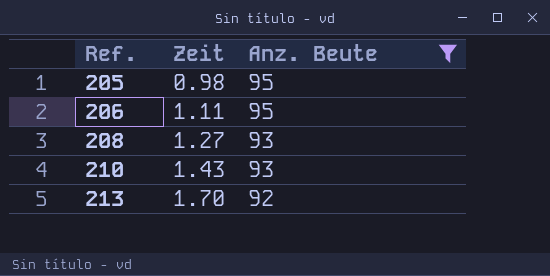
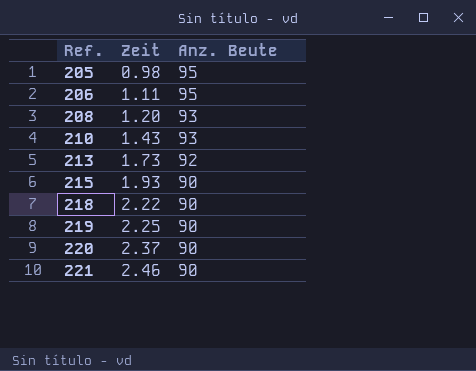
filter: Anz. Beute != 90 -> none
208 | Zeit: 1.27 -> 1.20
213 | Zeit: 1.70 -> 1.73

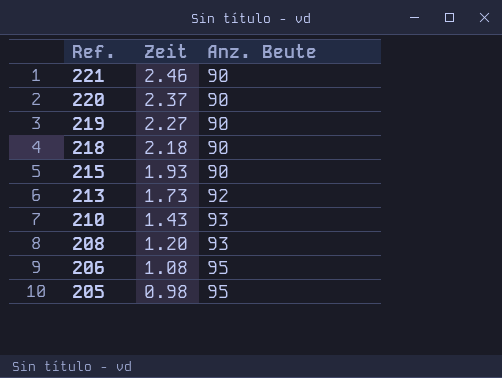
row order: Ref. ascending -> Ref. descending
219 | Zeit: 2.25 -> 2.27
218 | Zeit: 2.22 -> 2.18
206 | Zeit: 1.11 -> 1.08

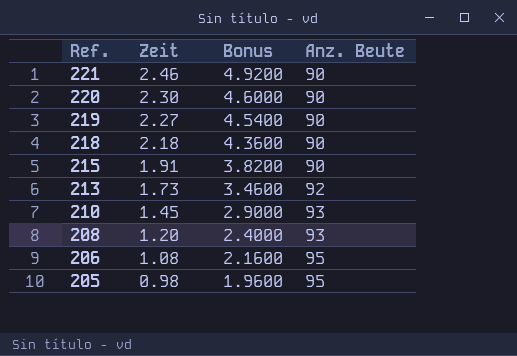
column Bonus | formula: none -> [Zeit] * 2
220 | Zeit: 2.37 -> 2.30
215 | Zeit: 1.93 -> 1.91
210 | Zeit: 1.43 -> 1.45

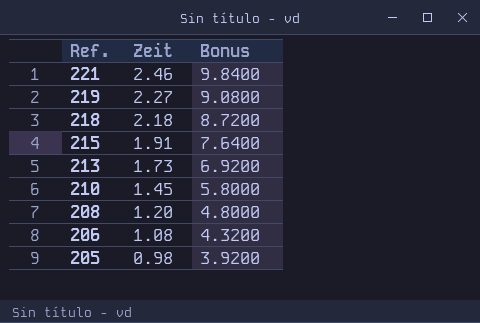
column Anz. Beute | position: 4 -> none
column Bonus | formula: [Zeit] * 2 -> [Zeit] * 4
row 220: 2.30 | 4.6000 | 90 -> none

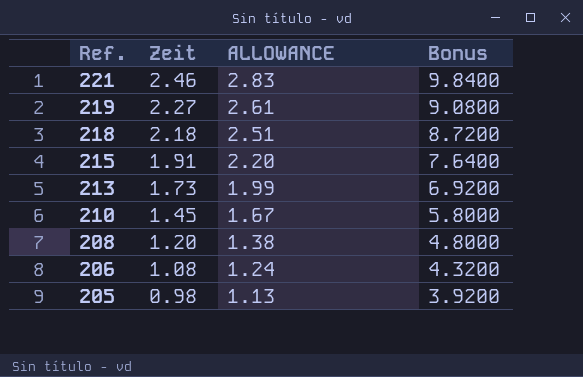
column ALLOWANCE | formula: none -> [Zeit] * 1.15

